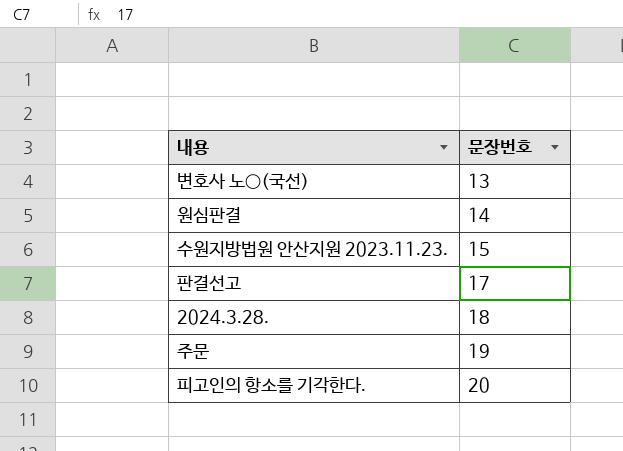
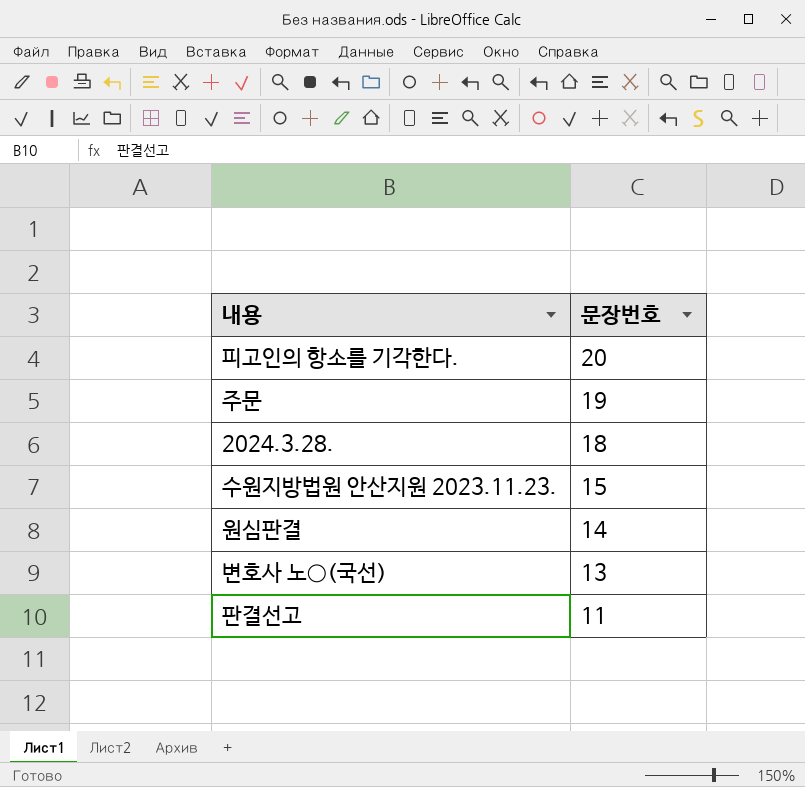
row order: 문장번호 ascending -> 문장번호 descending
판결선고 | 문장번호: 17 -> 11

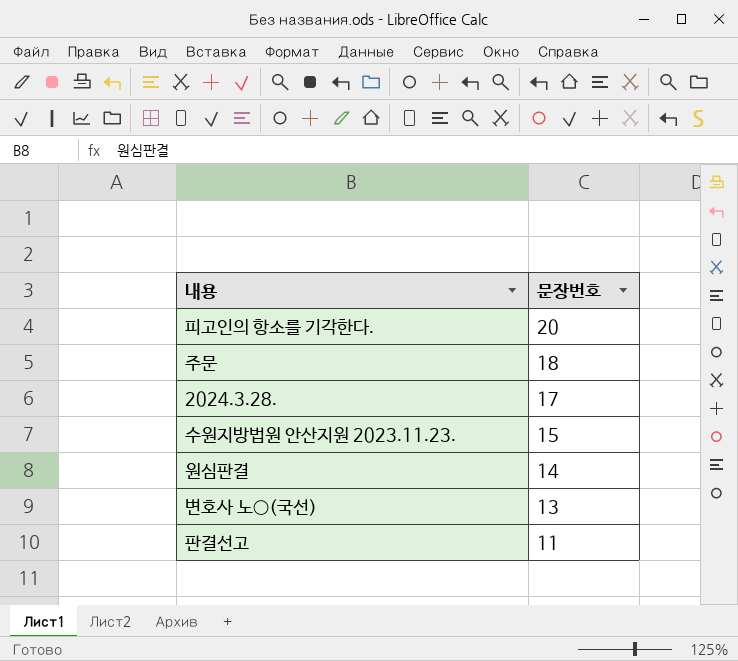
주문 | 문장번호: 19 -> 18
2024.3.28. | 문장번호: 18 -> 17

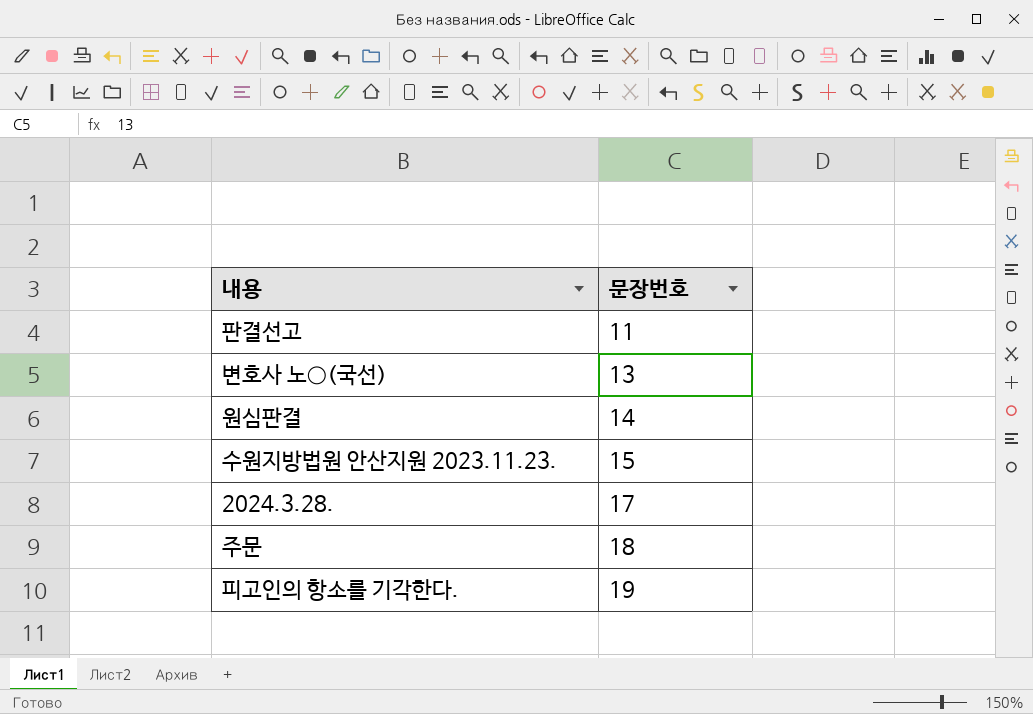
row order: 문장번호 descending -> 문장번호 ascending
피고인의 항소를 기각한다. | 문장번호: 20 -> 19

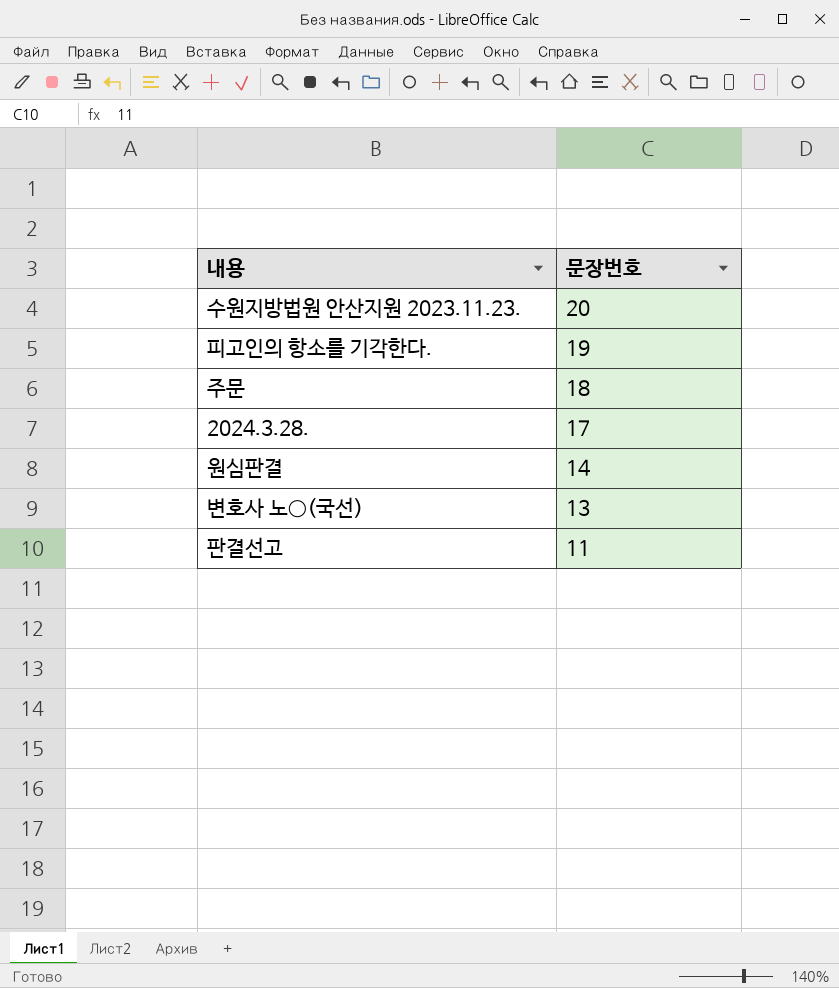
row order: 문장번호 ascending -> 문장번호 descending
수원지방법원 안산지원 2023.11.23. | 문장번호: 15 -> 20

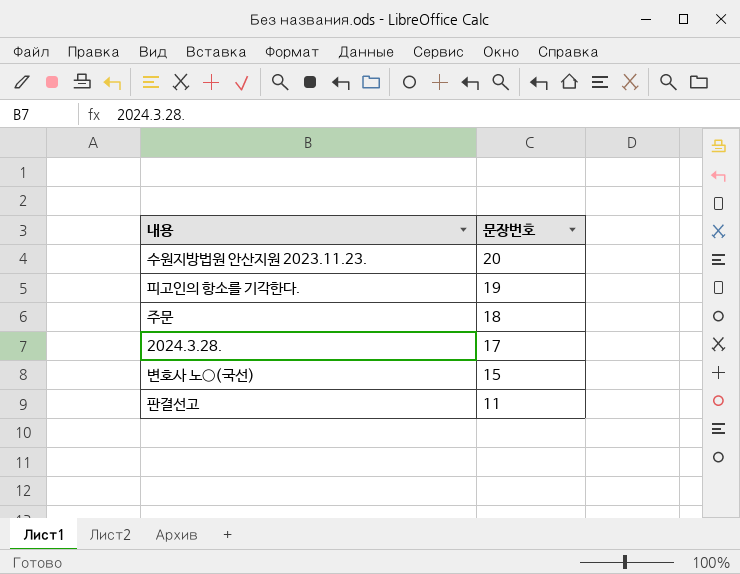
row 원심판결: 14 -> none
변호사 노○(국선) | 문장번호: 13 -> 15

